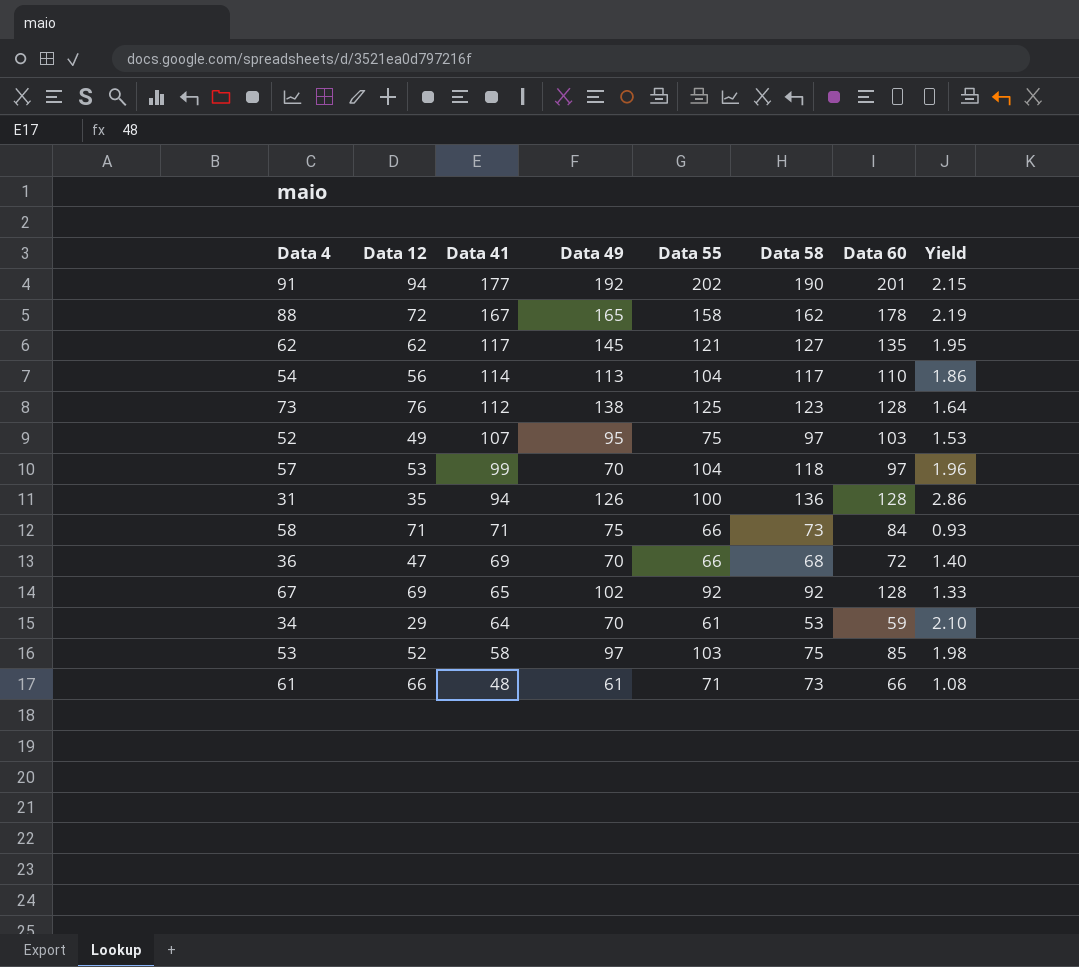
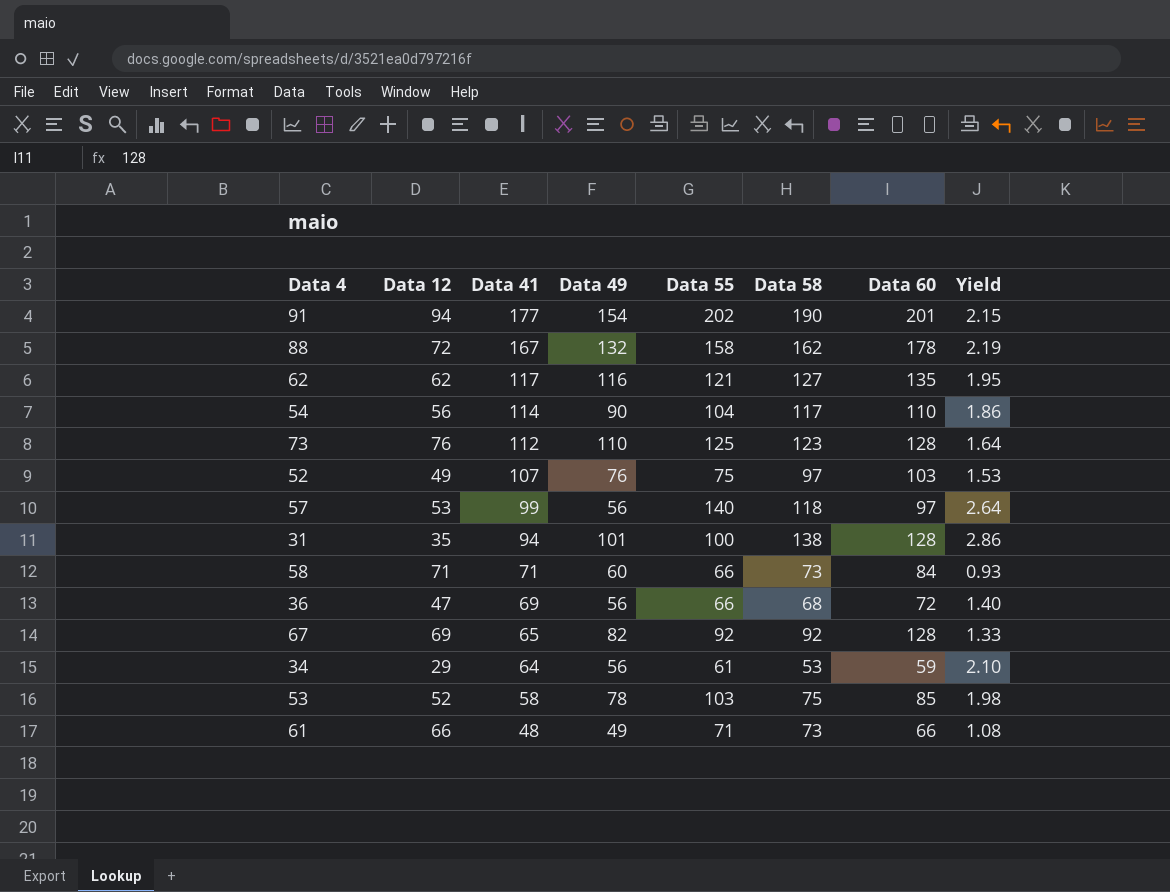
91 | Data 49: 192 -> 154
88 | Data 49: 165 -> 132
62 | Data 49: 145 -> 116
54 | Data 49: 113 -> 90
73 | Data 49: 138 -> 110
52 | Data 49: 95 -> 76
57 | Data 49: 70 -> 56
57 | Data 55: 104 -> 140
57 | Yield: 1.96 -> 2.64
31 | Data 49: 126 -> 101
31 | Data 58: 136 -> 138
58 | Data 49: 75 -> 60
36 | Data 49: 70 -> 56
67 | Data 49: 102 -> 82
34 | Data 49: 70 -> 56
53 | Data 49: 97 -> 78
61 | Data 49: 61 -> 49

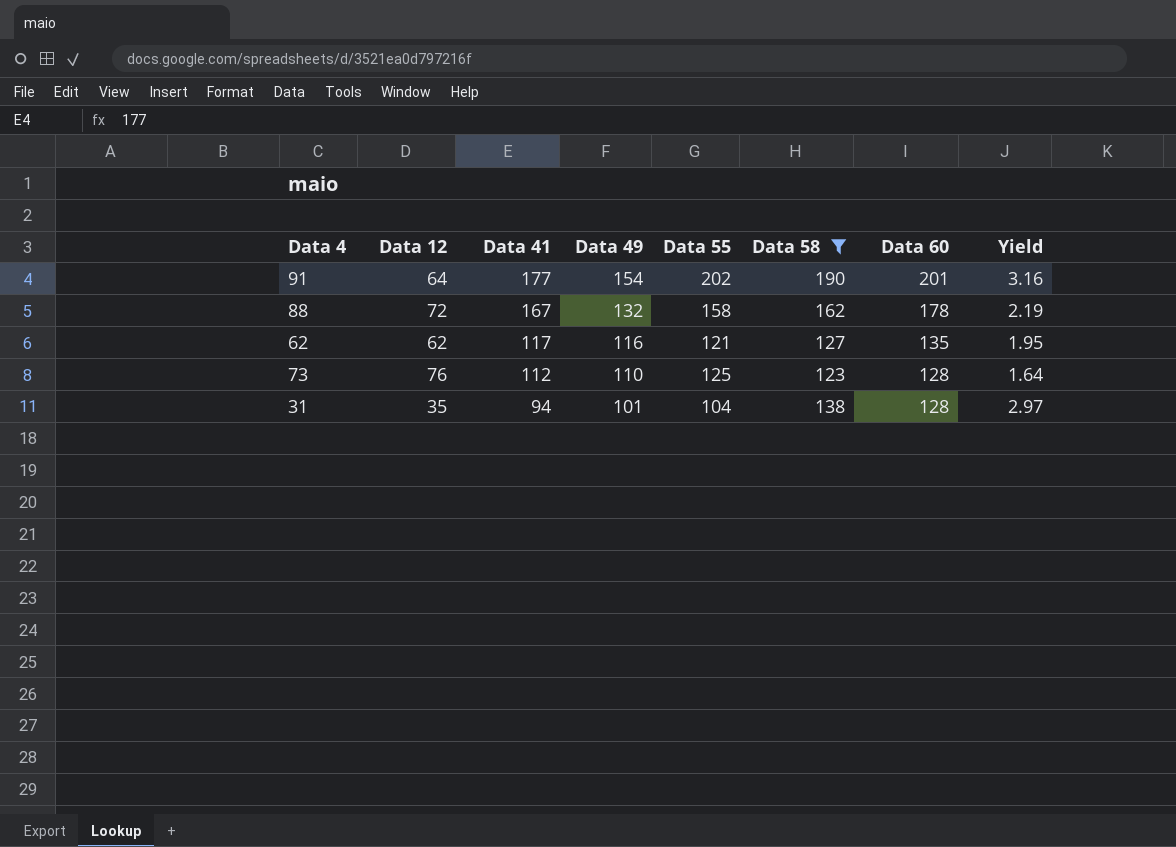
filter: none -> Data 58 >= 123
91 | Data 12: 94 -> 64
91 | Yield: 2.15 -> 3.16
31 | Data 55: 100 -> 104
31 | Yield: 2.86 -> 2.97

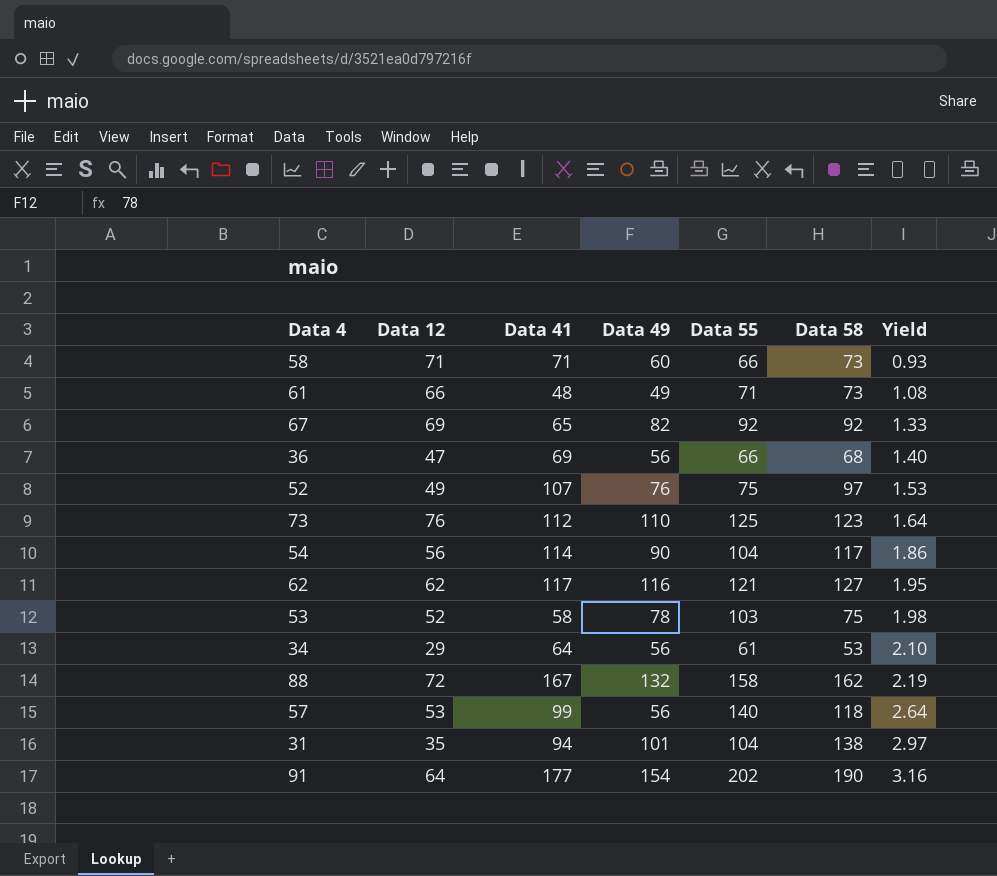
filter: Data 58 >= 123 -> none
row order: Data 41 descending -> Yield ascending
column Data 60 | position: 7 -> none

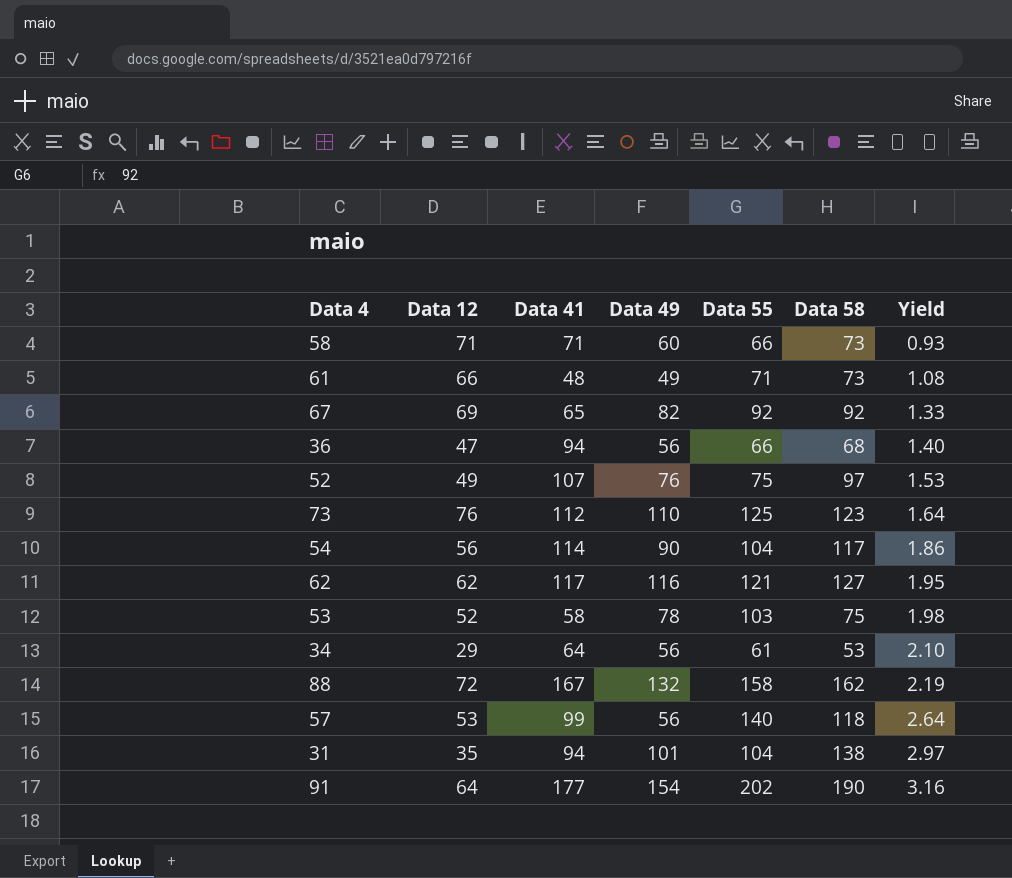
36 | Data 41: 69 -> 94

